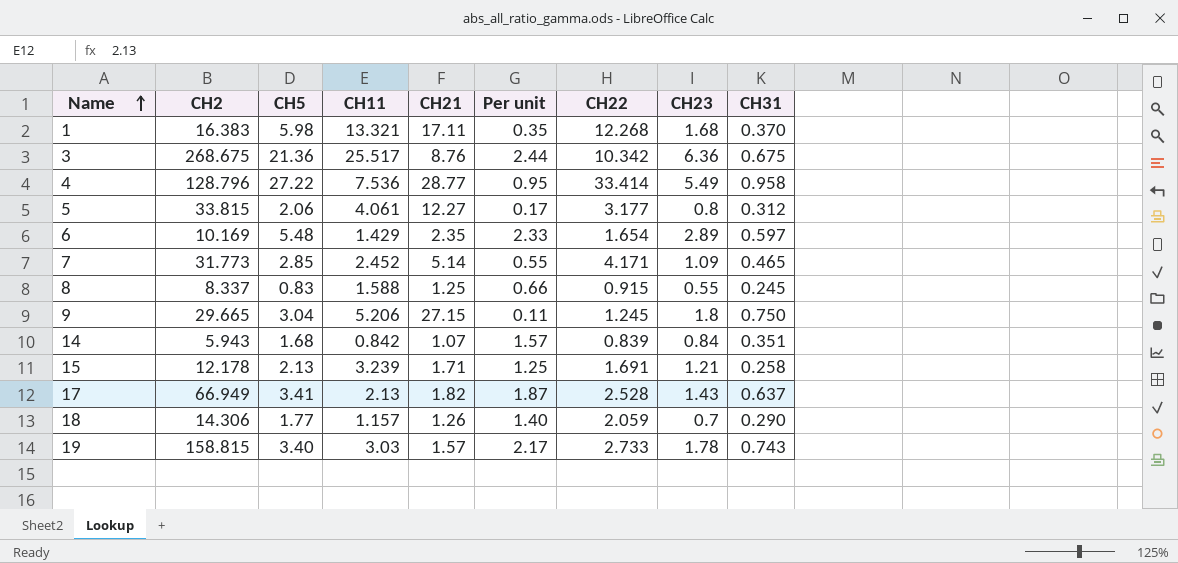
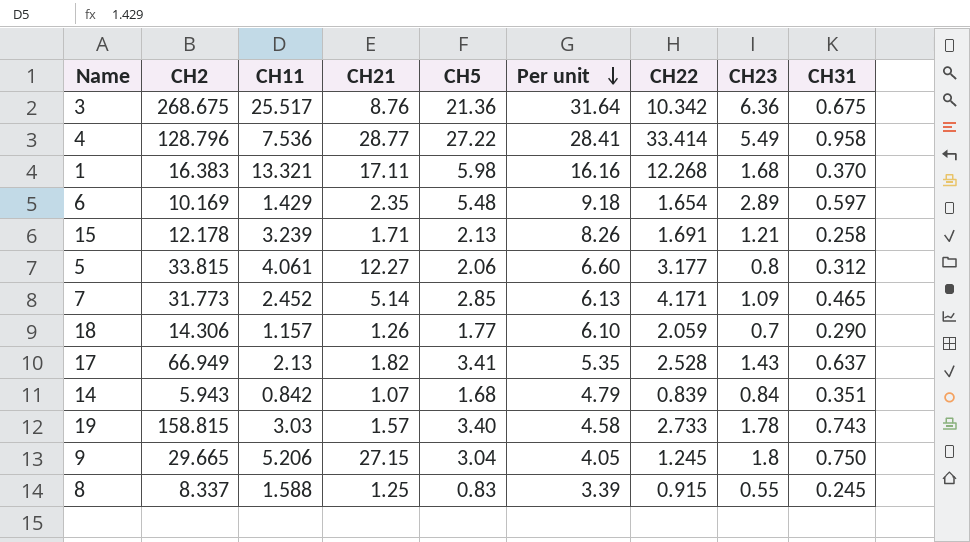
row order: Name ascending -> Per unit descending
column CH5 | position: 3 -> 5
column Per unit | formula: [CH5] / [CH21] -> [CH5] / [CH31]

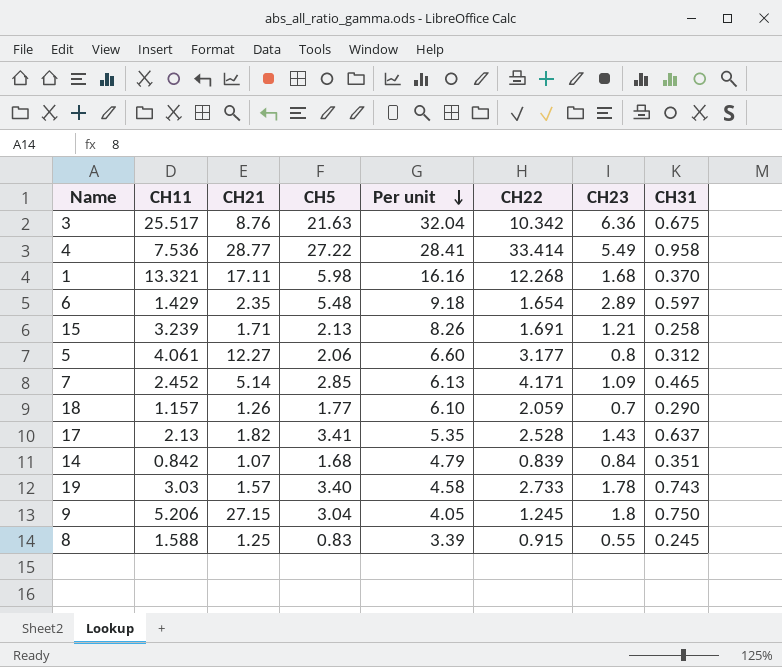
column CH2 | position: 2 -> none
3 | CH5: 21.36 -> 21.63
3 | Per unit: 31.64 -> 32.04

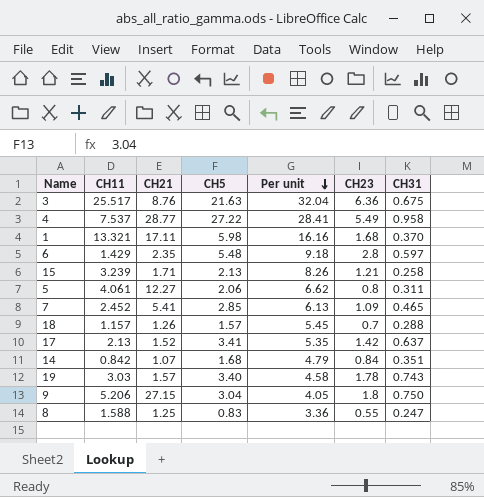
column CH22 | position: 6 -> none
4 | CH11: 7.536 -> 7.537
6 | CH23: 2.89 -> 2.8
5 | Per unit: 6.60 -> 6.62
5 | CH31: 0.312 -> 0.311
7 | CH21: 5.14 -> 5.41
18 | CH5: 1.77 -> 1.57
18 | Per unit: 6.10 -> 5.45
18 | CH31: 0.290 -> 0.288
17 | CH21: 1.82 -> 1.52
17 | CH23: 1.43 -> 1.42
8 | Per unit: 3.39 -> 3.36
8 | CH31: 0.245 -> 0.247

